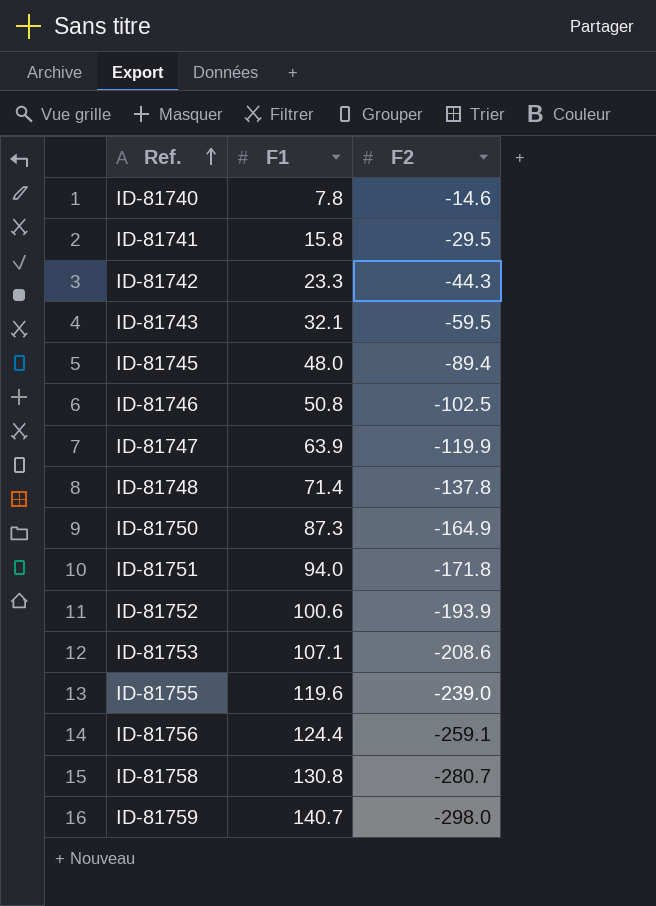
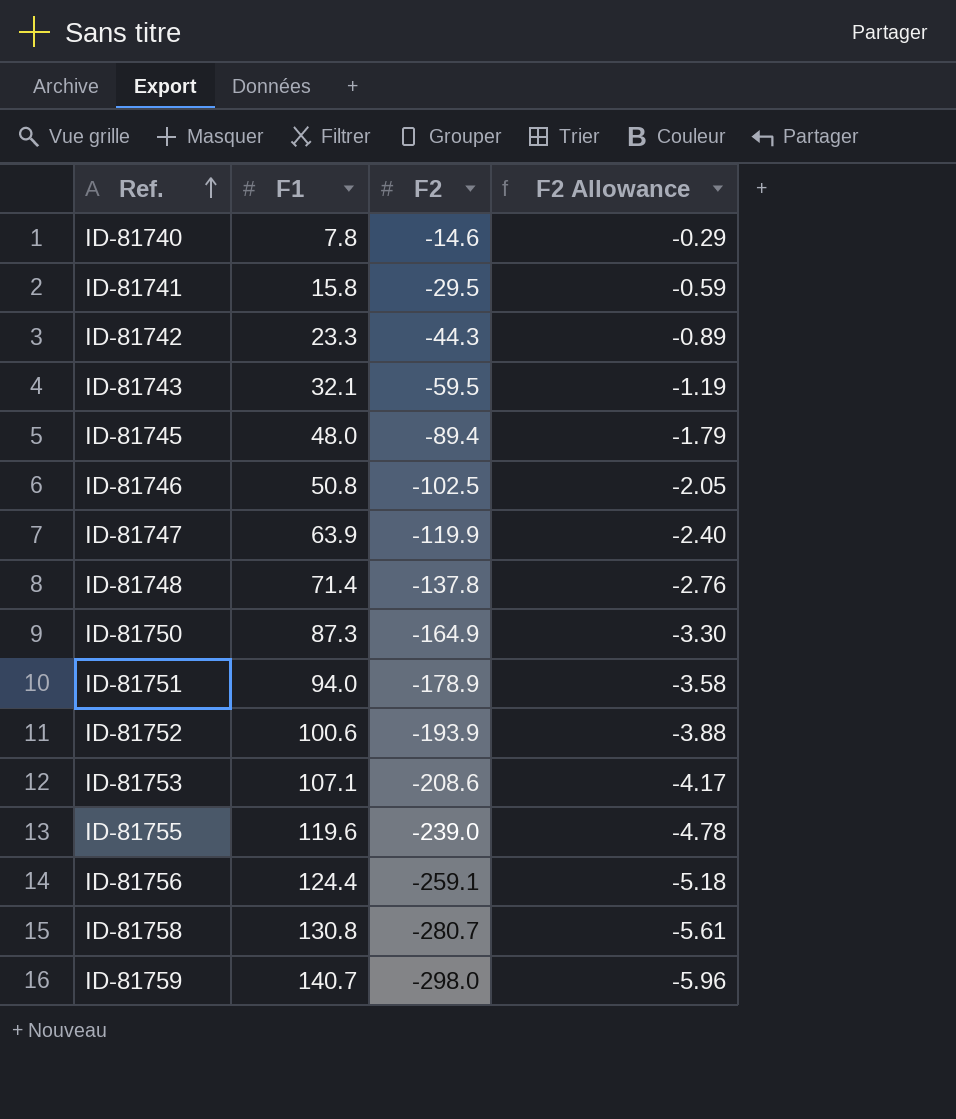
column F2 Allowance | formula: none -> [F2] * 0.02
ID-81751 | F2: -171.8 -> -178.9

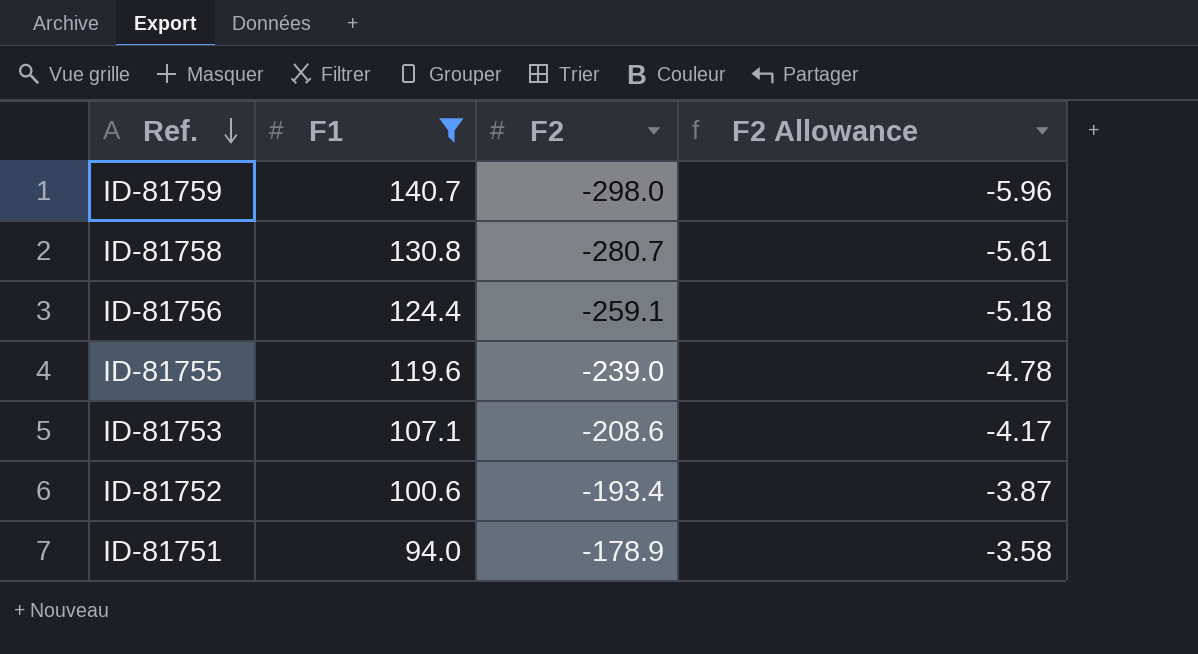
filter: none -> F1 >= 94.0
row order: Ref. ascending -> Ref. descending
ID-81752 | F2: -193.9 -> -193.4
ID-81752 | F2 Allowance: -3.88 -> -3.87

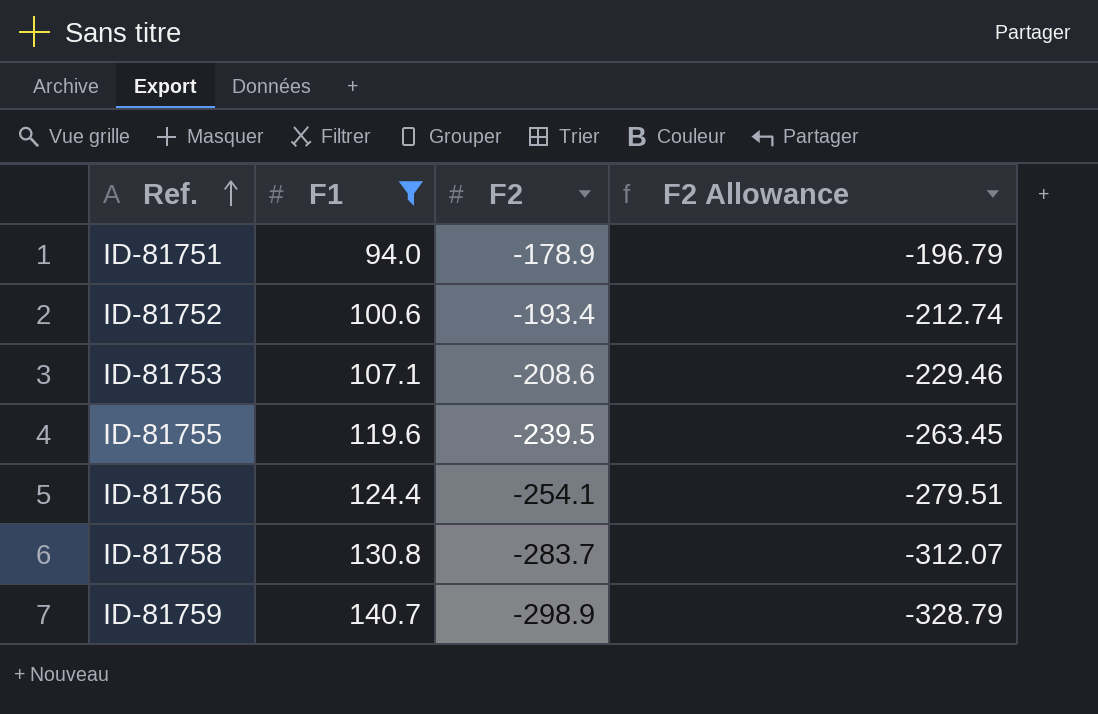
row order: Ref. descending -> Ref. ascending
column F2 Allowance | formula: [F2] * 0.02 -> [F2] * 1.1
ID-81755 | F2: -239.0 -> -239.5
ID-81756 | F2: -259.1 -> -254.1
ID-81758 | F2: -280.7 -> -283.7
ID-81759 | F2: -298.0 -> -298.9

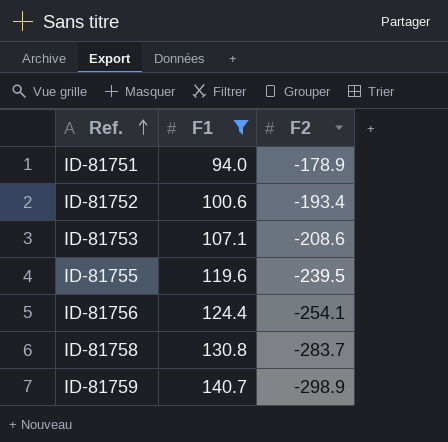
column F2 Allowance | formula: [F2] * 1.1 -> none

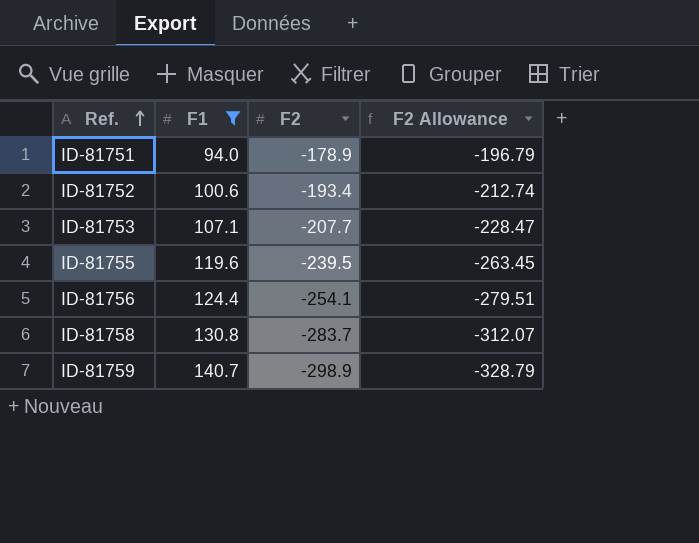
column F2 Allowance | formula: none -> [F2] * 1.1
ID-81753 | F2: -208.6 -> -207.7

